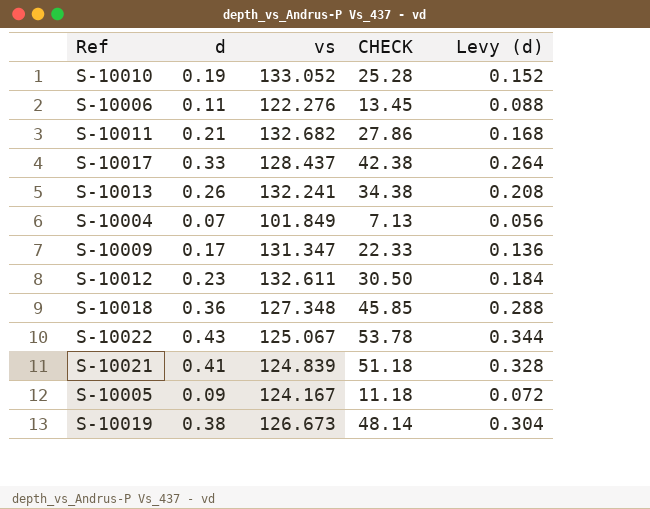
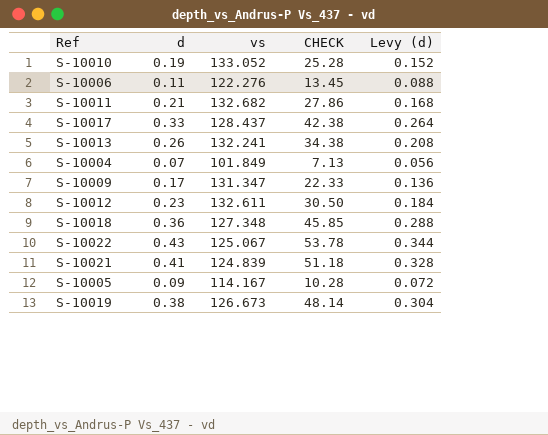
S-10005 | vs: 124.167 -> 114.167
S-10005 | CHECK: 11.18 -> 10.28

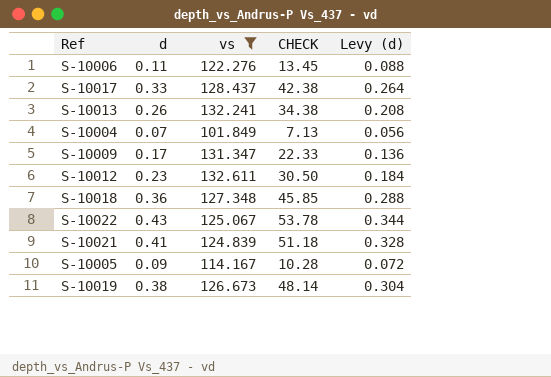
filter: none -> vs <= 132.611

